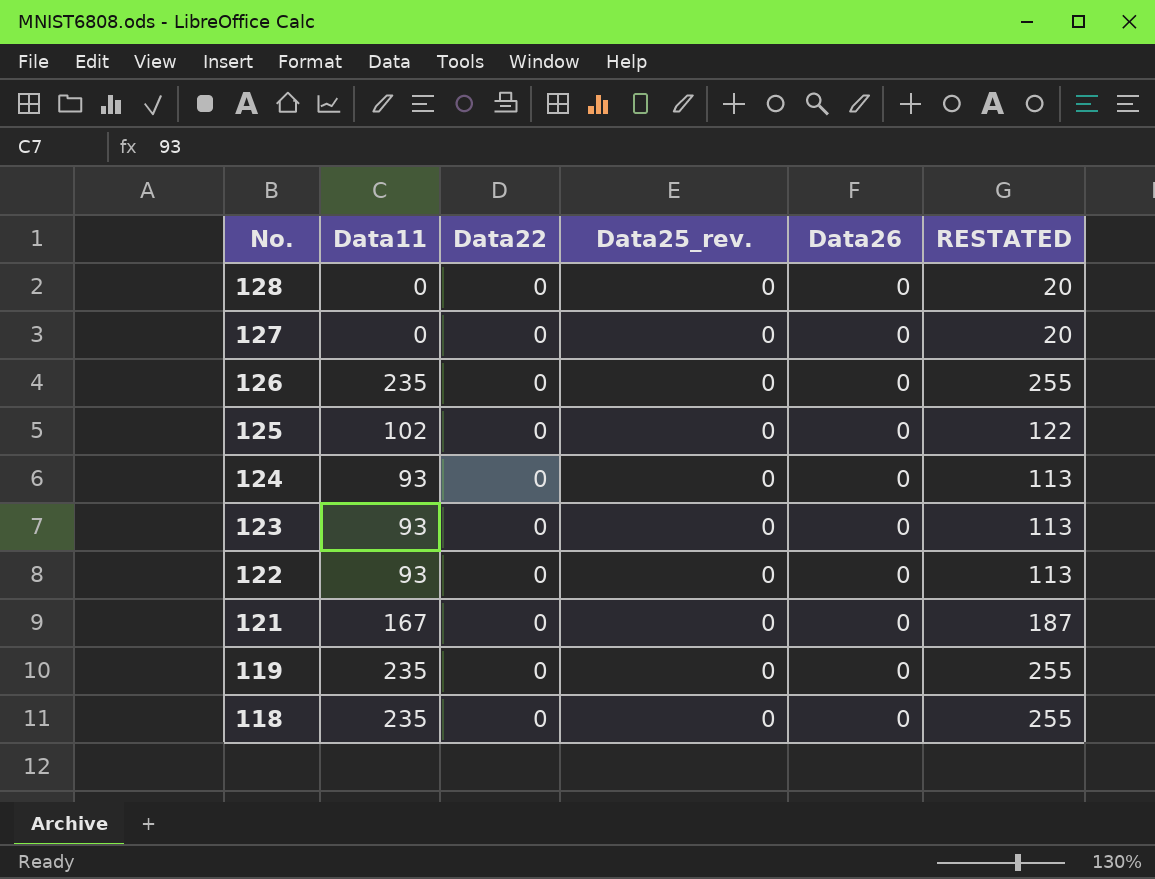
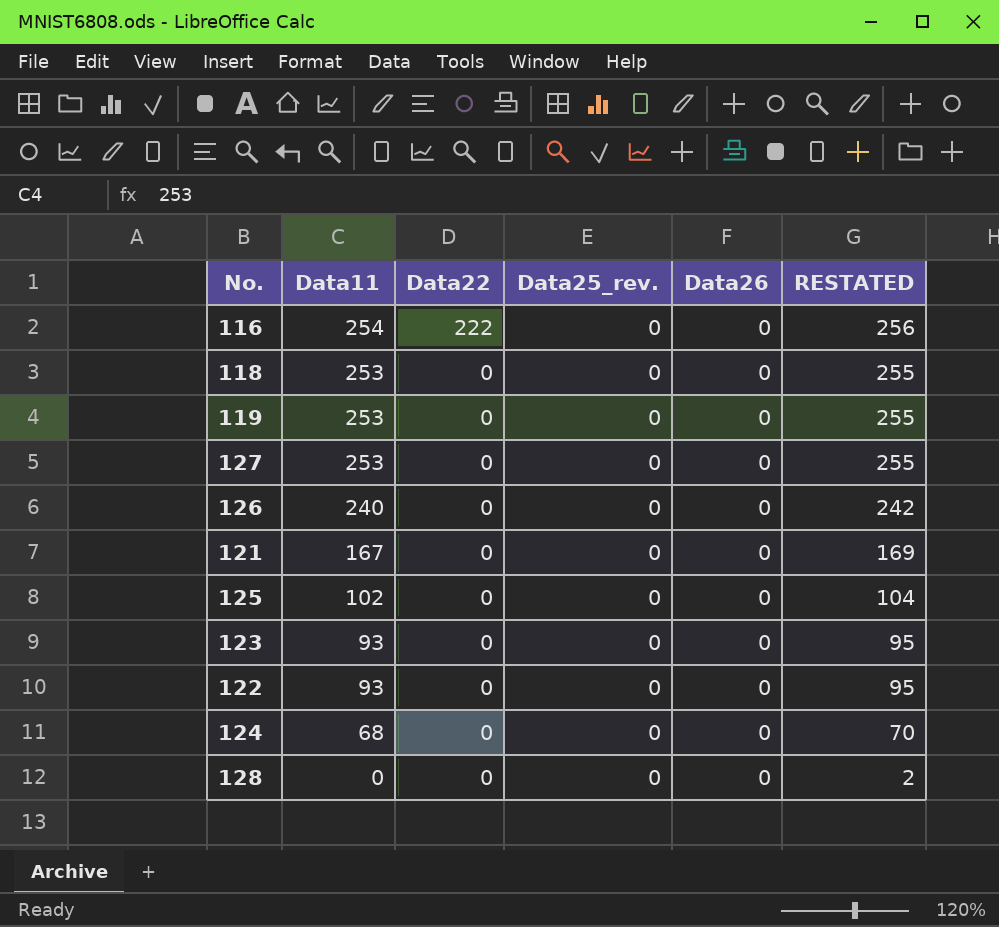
row order: No. descending -> Data11 descending
column RESTATED | formula: [Data11] + 20 -> [Data11] + 2
row 116: none -> 254 | 222 | 0 | 0 | 256
118 | Data11: 235 -> 253
119 | Data11: 235 -> 253
127 | Data11: 0 -> 253
126 | Data11: 235 -> 240
124 | Data11: 93 -> 68

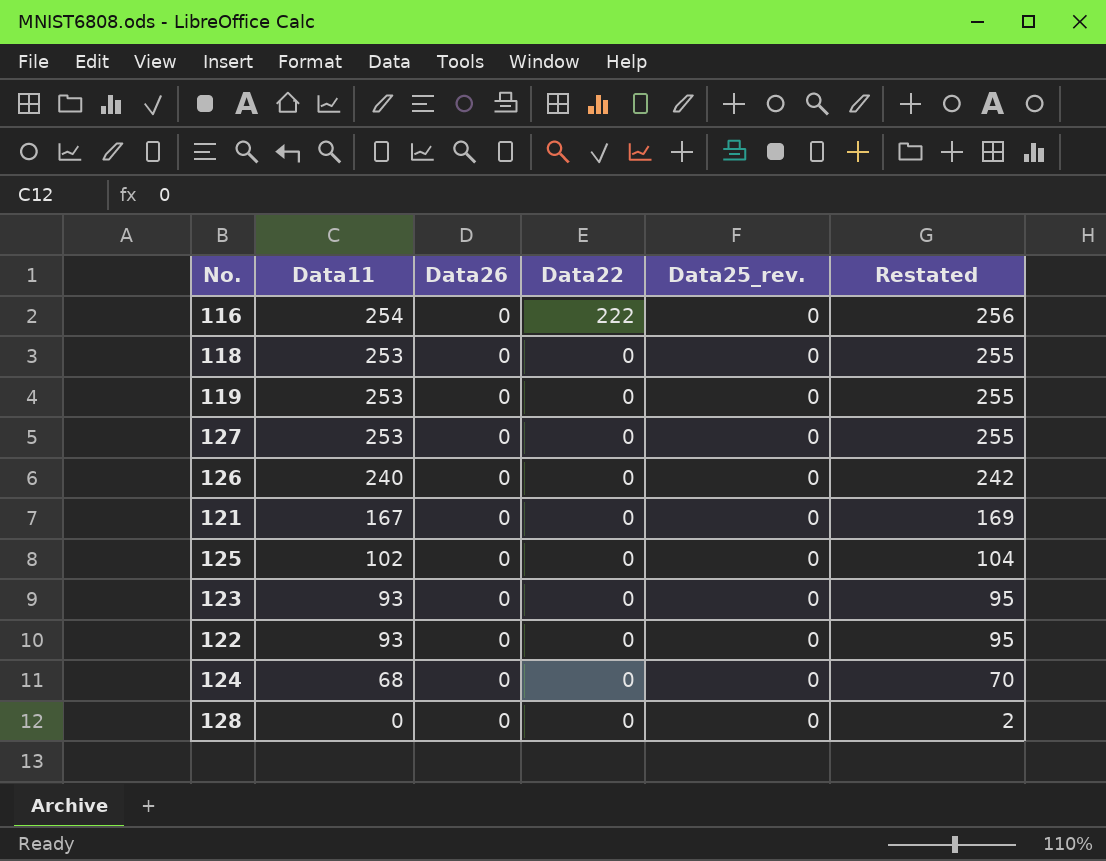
column Data26 | position: 5 -> 3
column name: RESTATED -> Restated

